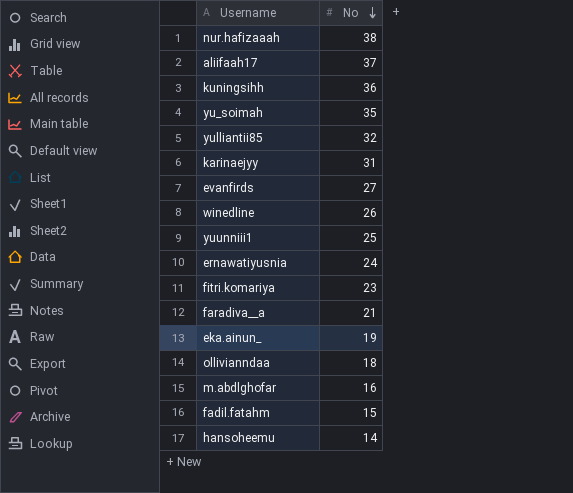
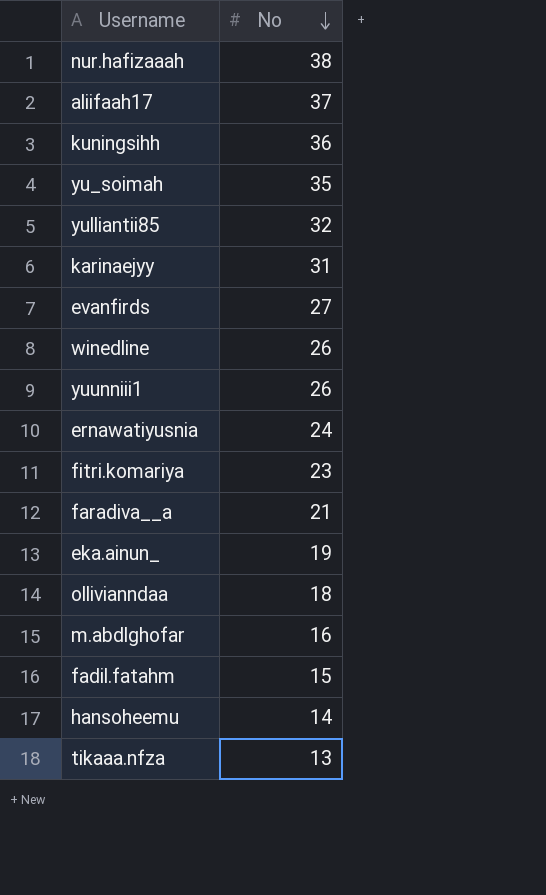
yuunniii1 | No: 25 -> 26
row tikaaa.nfza: none -> 13

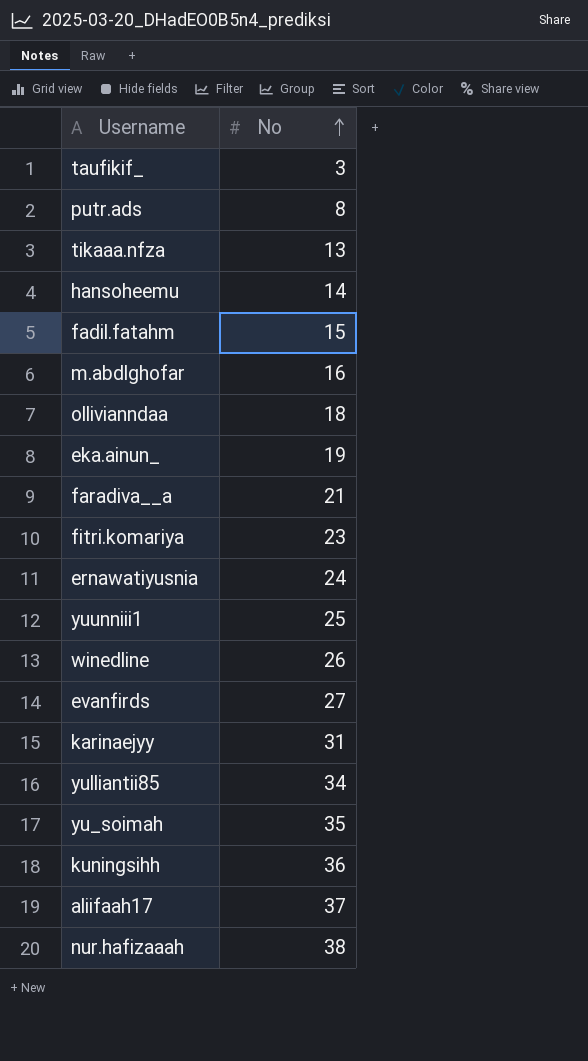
row order: No descending -> No ascending
row taufikif_: none -> 3
row putr.ads: none -> 8
yuunniii1 | No: 26 -> 25
yulliantii85 | No: 32 -> 34

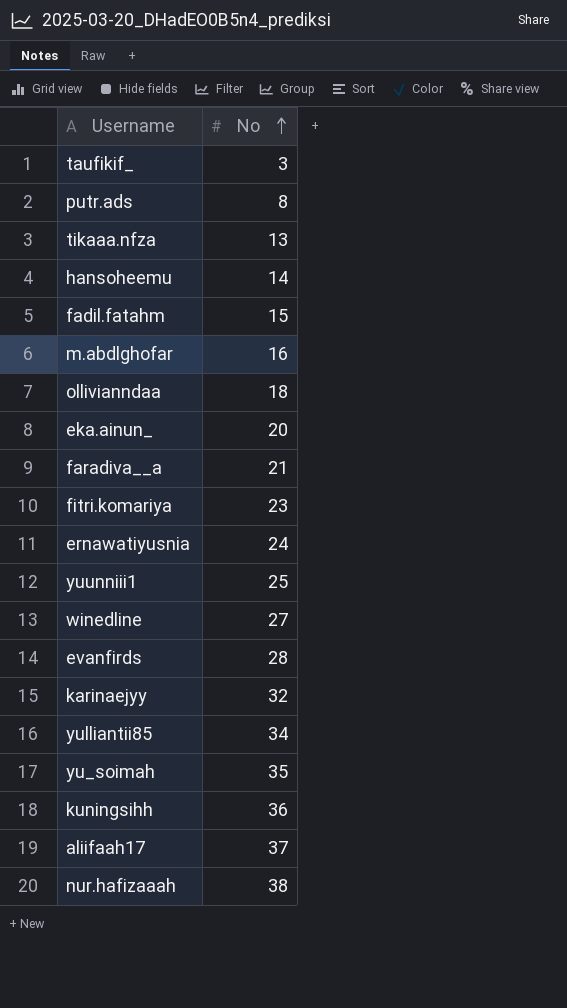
eka.ainun_ | No: 19 -> 20
winedline | No: 26 -> 27
evanfirds | No: 27 -> 28
karinaejyy | No: 31 -> 32

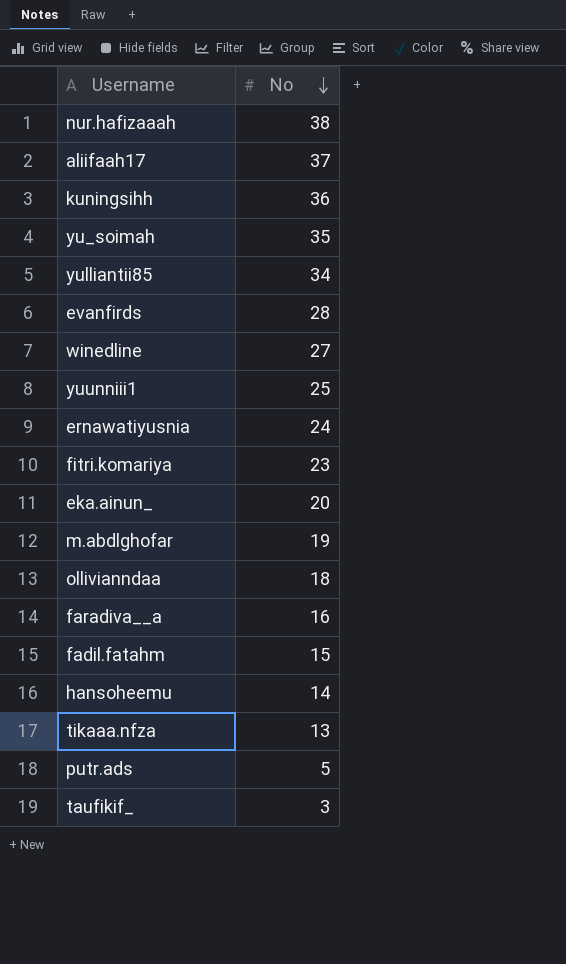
row order: No ascending -> No descending
row karinaejyy: 32 -> none
m.abdlghofar | No: 16 -> 19
faradiva__a | No: 21 -> 16
putr.ads | No: 8 -> 5

